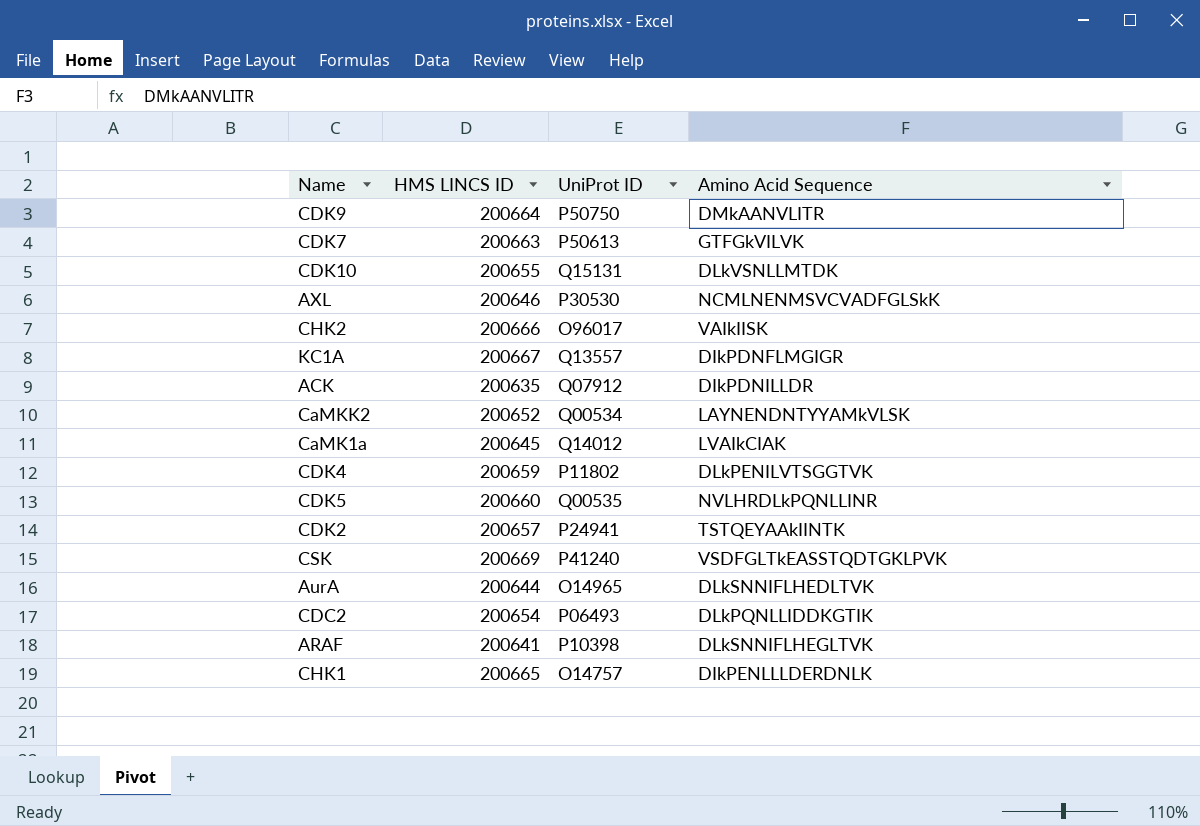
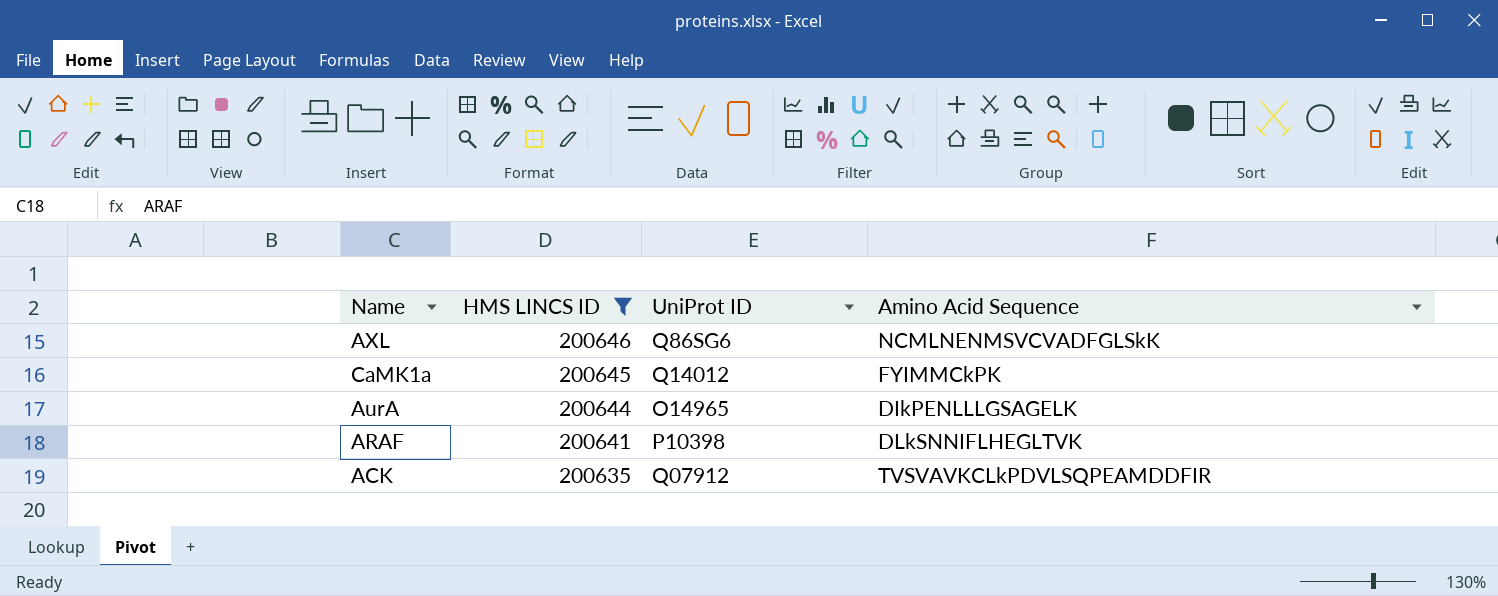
filter: none -> HMS LINCS ID <= 200646
row order: none -> HMS LINCS ID descending
AXL | UniProt ID: P30530 -> Q86SG6
CaMK1a | Amino Acid Sequence: LVAIkCIAK -> FYIMMCkPK
AurA | Amino Acid Sequence: DLkSNNIFLHEDLTVK -> DIkPENLLLGSAGELK
ACK | Amino Acid Sequence: DIkPDNILLDR -> TVSVAVKCLkPDVLSQPEAMDDFIR

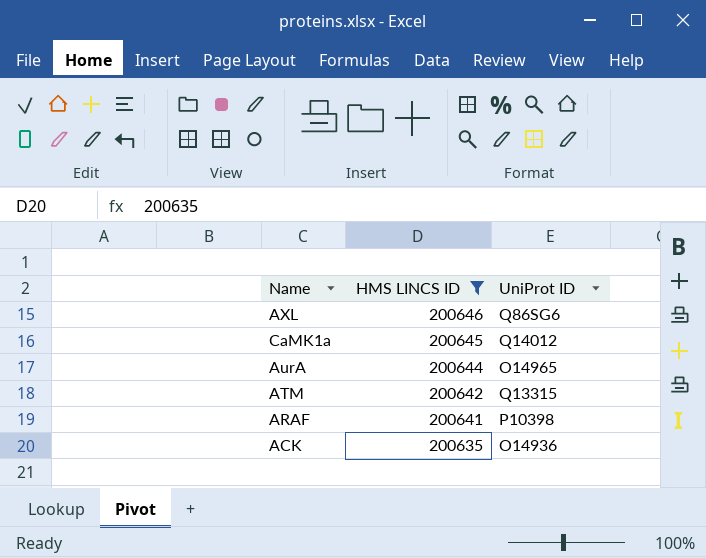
column Amino Acid Sequence | position: 4 -> none
row ATM: none -> 200642 | Q13315
ACK | UniProt ID: Q07912 -> O14936

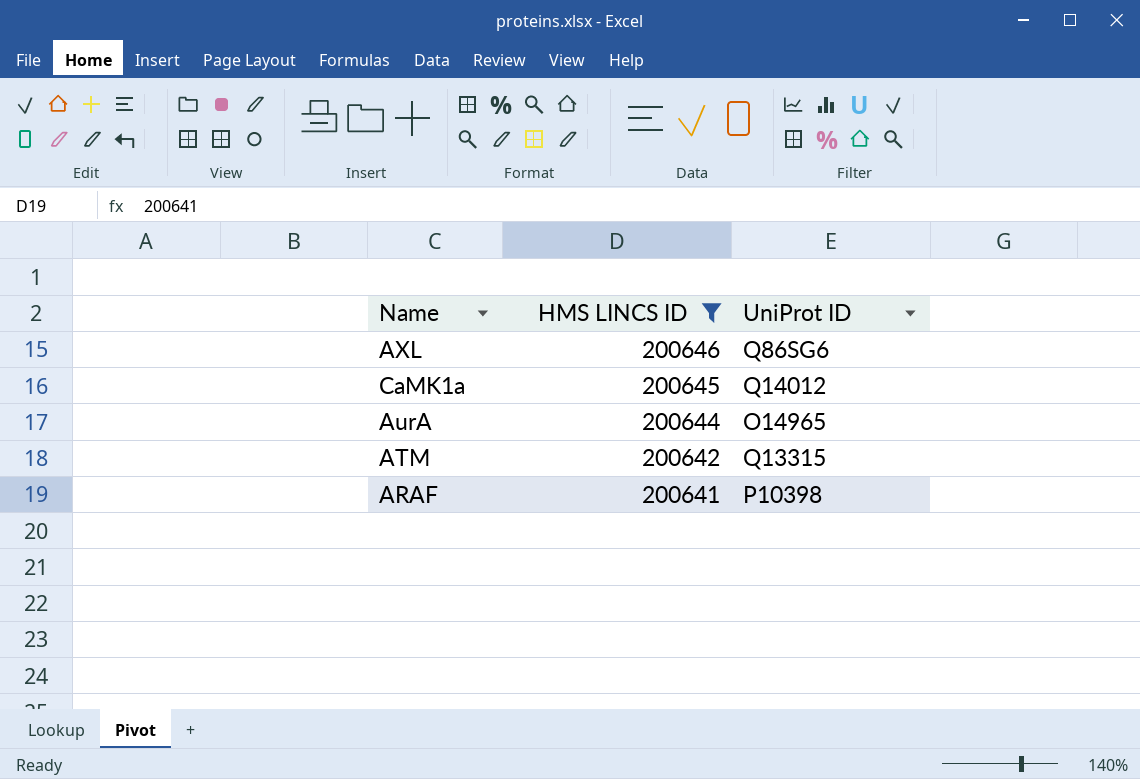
row ACK: 200635 | O14936 -> none

